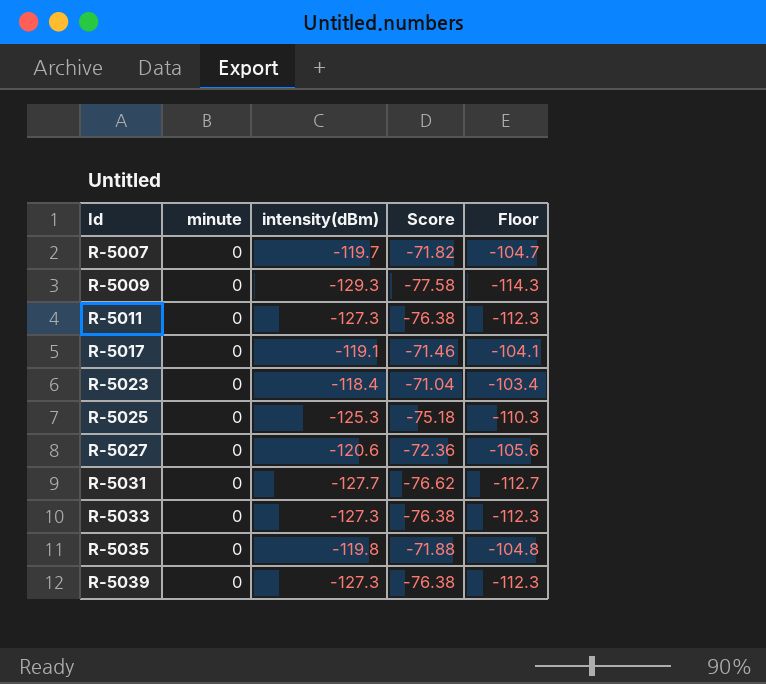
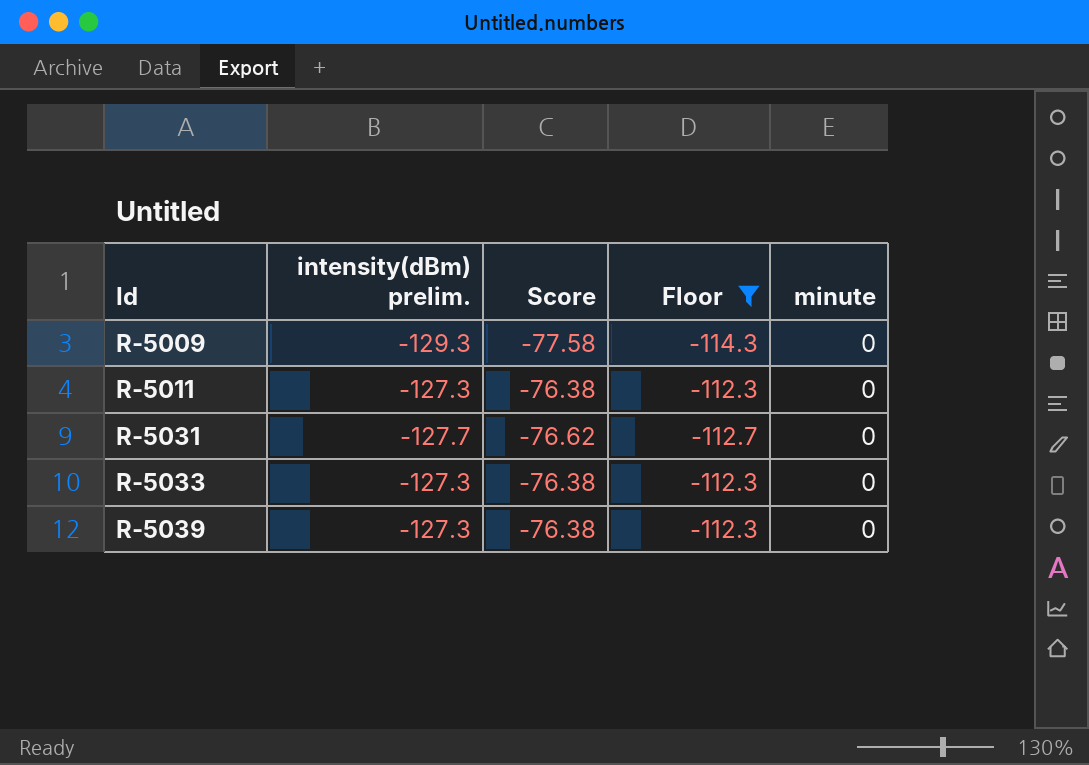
filter: none -> Floor <= -112.3
column name: intensity(dBm) -> intensity(dBm) prelim.
column minute | position: 2 -> 5

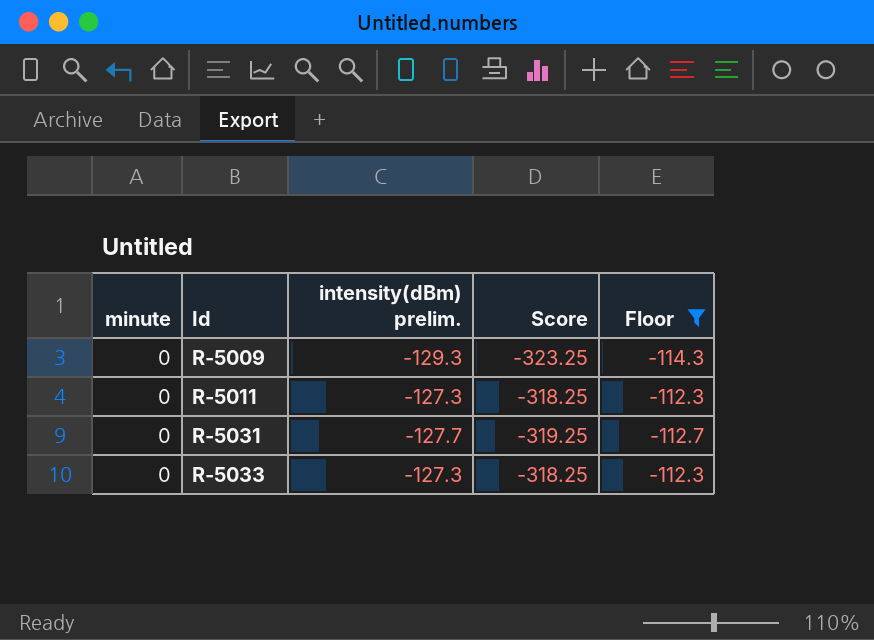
column minute | position: 5 -> 1
column Score | formula: [intensity(dBm) prelim.] * 0.6 -> [intensity(dBm) prelim.] * 2.5
row R-5039: -127.3 | -76.38 | -112.3 | 0 -> none

